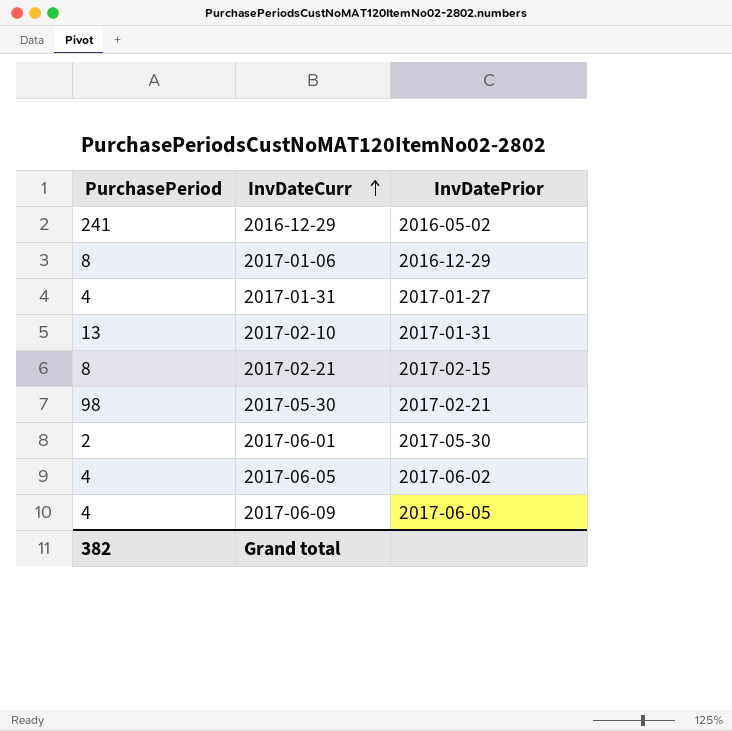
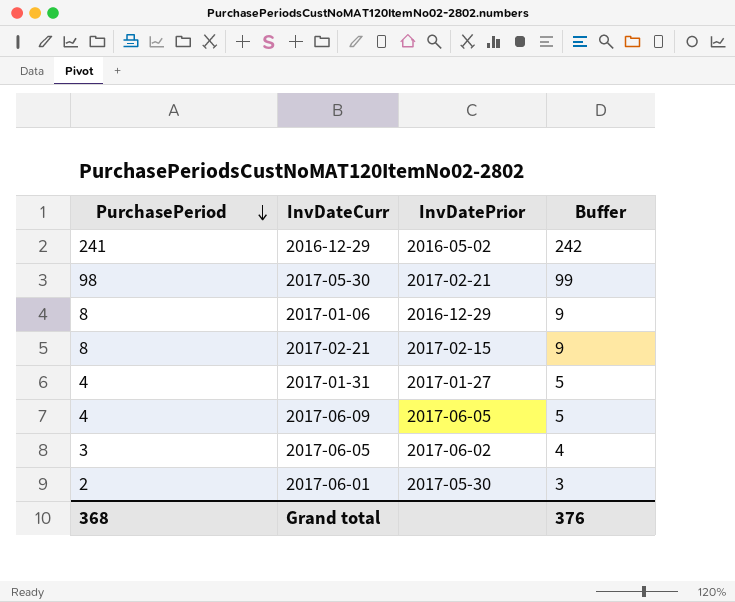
row order: InvDateCurr ascending -> PurchasePeriod descending
column Buffer | formula: none -> [PurchasePeriod] + 1
row 2017-02-10: 13 | 2017-01-31 -> none
2017-06-05 | PurchasePeriod: 4 -> 3
Grand total | PurchasePeriod: 382 -> 368

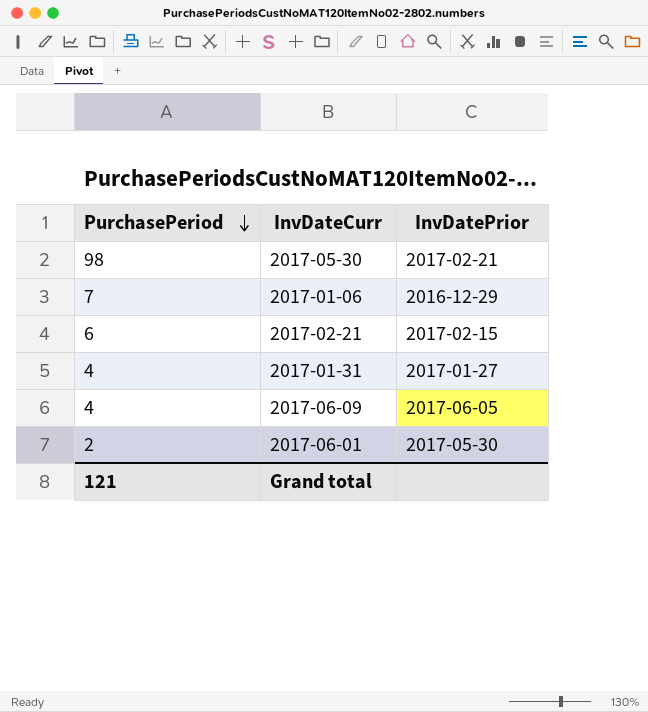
column Buffer | formula: [PurchasePeriod] + 1 -> none
row 2016-12-29: 241 | 2016-05-02 | 242 -> none
row 2017-06-05: 3 | 2017-06-02 | 4 -> none
2017-01-06 | PurchasePeriod: 8 -> 7
2017-02-21 | PurchasePeriod: 8 -> 6
Grand total | PurchasePeriod: 368 -> 121

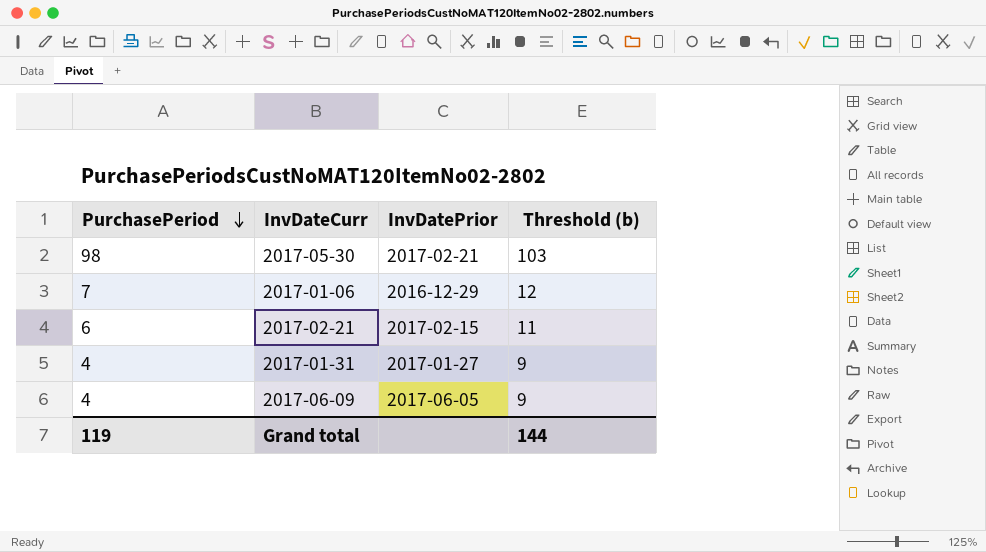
column Threshold (b) | formula: none -> [PurchasePeriod] + 5
row 2017-06-01: 2 | 2017-05-30 -> none
Grand total | PurchasePeriod: 121 -> 119

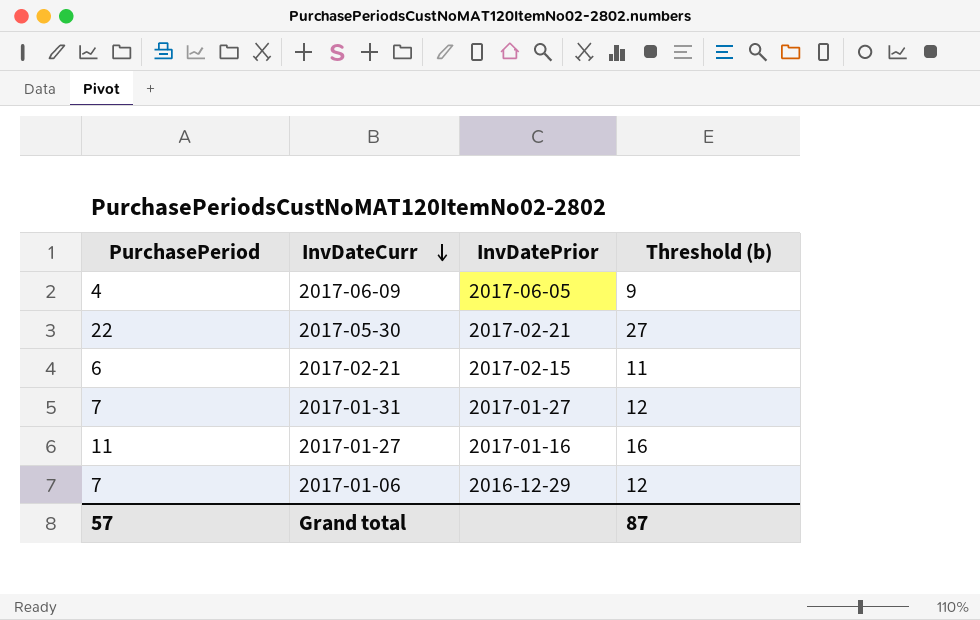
row order: PurchasePeriod descending -> InvDateCurr descending
2017-05-30 | PurchasePeriod: 98 -> 22
2017-05-30 | Threshold (b): 103 -> 27
2017-01-31 | PurchasePeriod: 4 -> 7
2017-01-31 | Threshold (b): 9 -> 12
row 2017-01-27: none -> 11 | 2017-01-16 | 16
Grand total | PurchasePeriod: 119 -> 57
Grand total | Threshold (b): 144 -> 87

